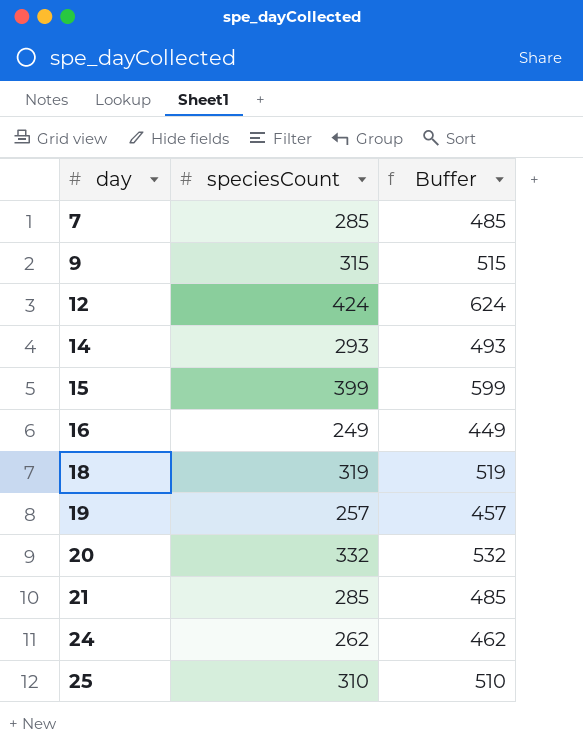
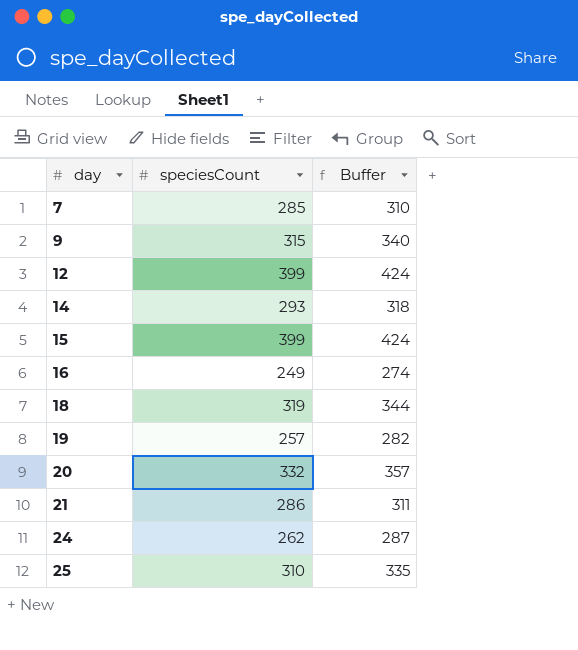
column Buffer | formula: [speciesCount] + 200 -> [speciesCount] + 25
12 | speciesCount: 424 -> 399
21 | speciesCount: 285 -> 286

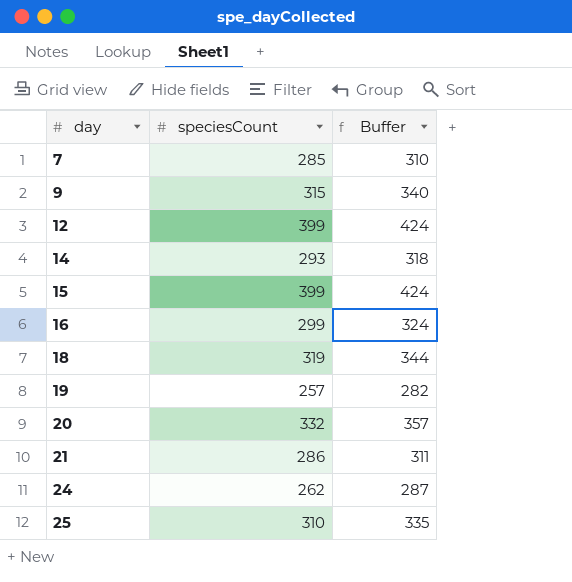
16 | speciesCount: 249 -> 299
16 | Buffer: 274 -> 324

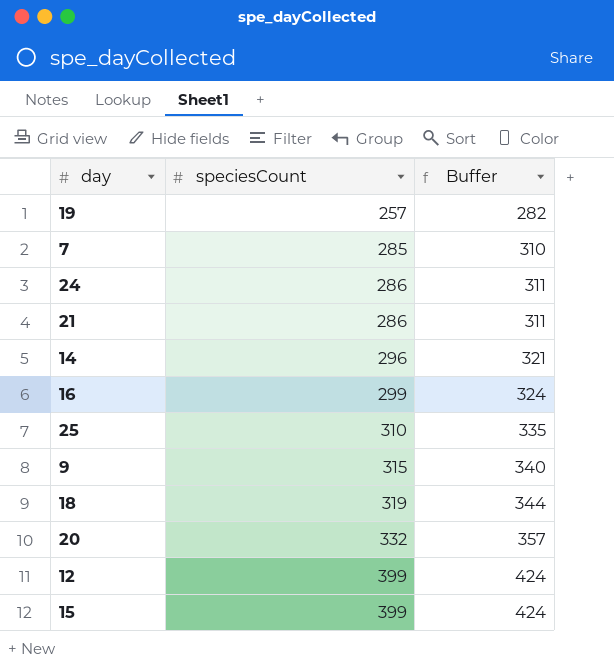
row order: day ascending -> speciesCount ascending
24 | speciesCount: 262 -> 286
24 | Buffer: 287 -> 311
14 | speciesCount: 293 -> 296
14 | Buffer: 318 -> 321

